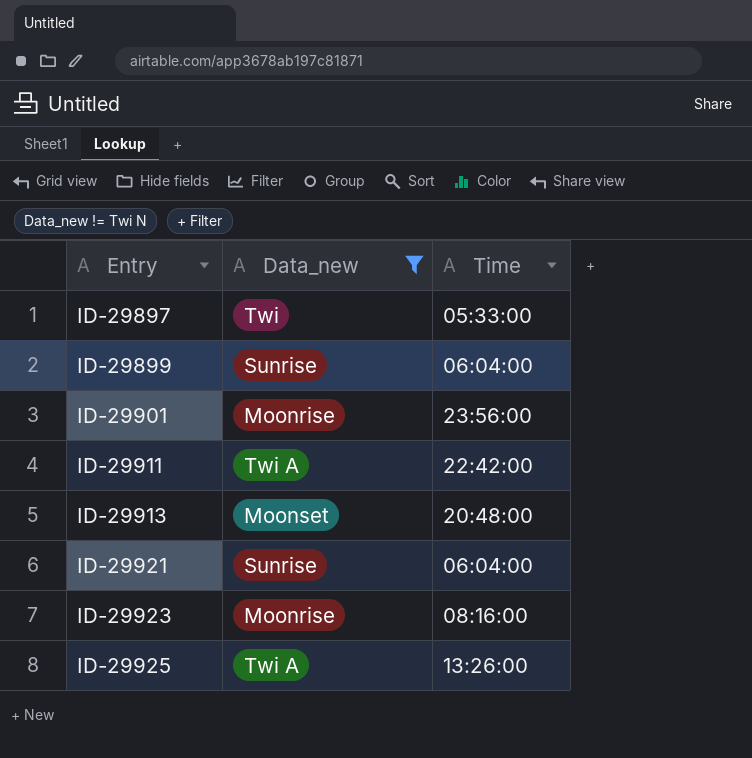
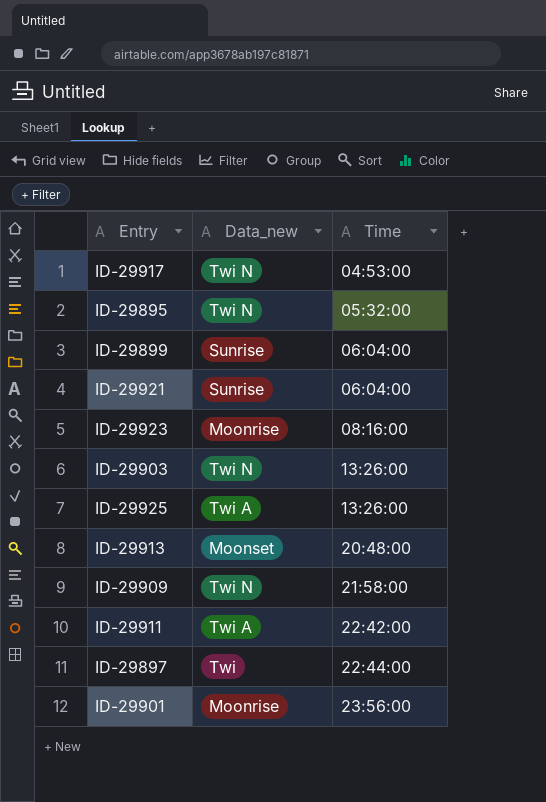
filter: Data_new != Twi N -> none
row order: Entry ascending -> Time ascending
ID-29897 | Time: 05:33:00 -> 22:44:00

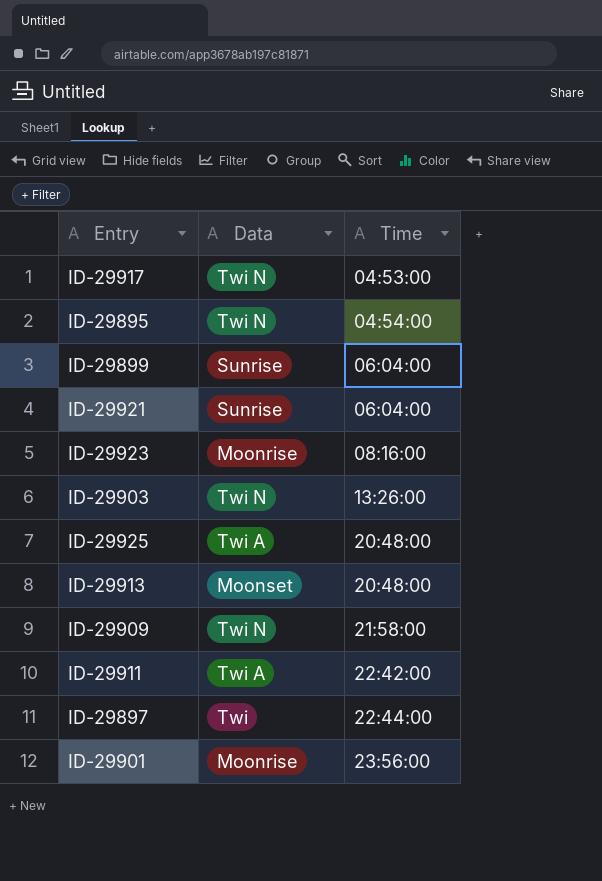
column name: Data_new -> Data
ID-29895 | Time: 05:32:00 -> 04:54:00
ID-29925 | Time: 13:26:00 -> 20:48:00

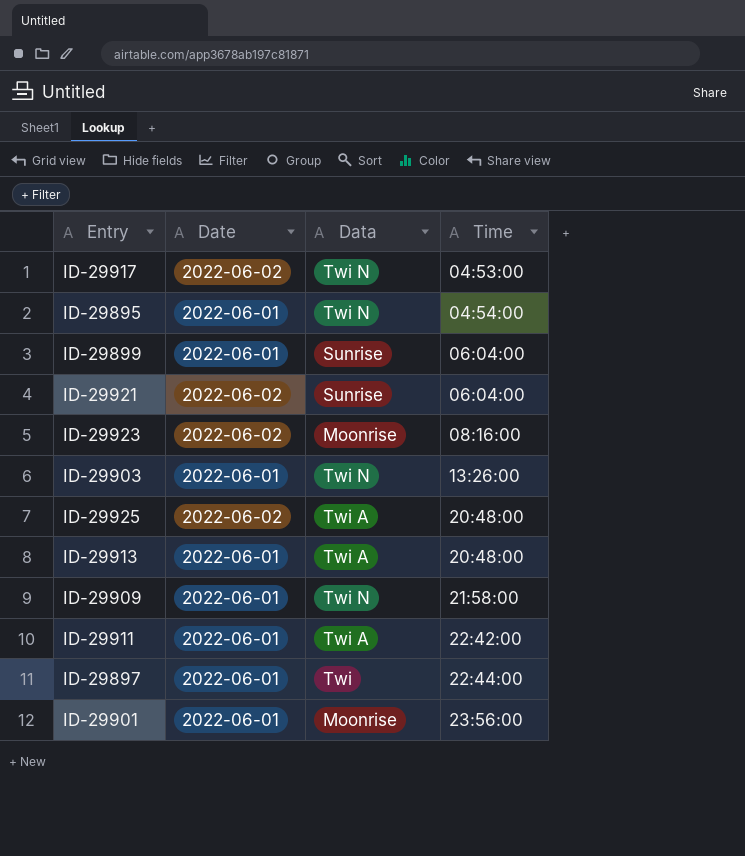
column Date | position: none -> 2
ID-29913 | Data: Moonset -> Twi A

